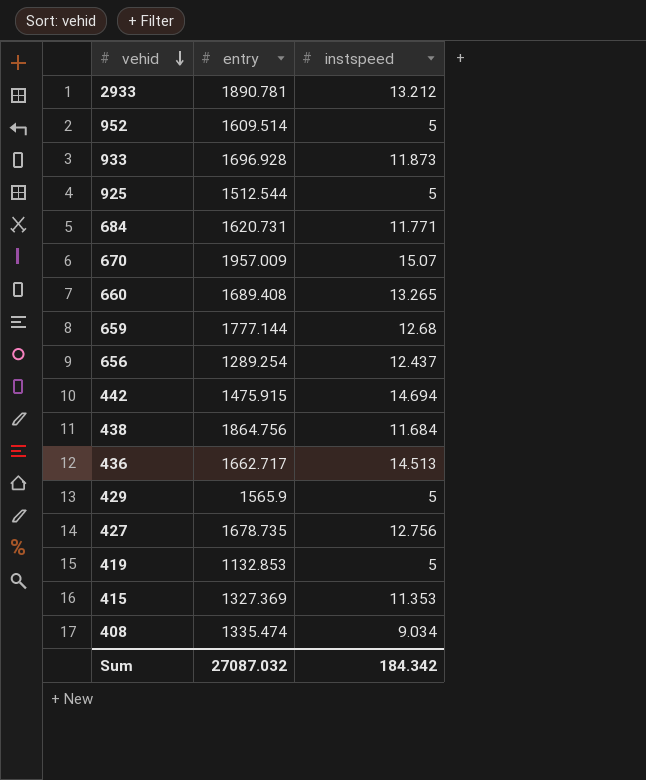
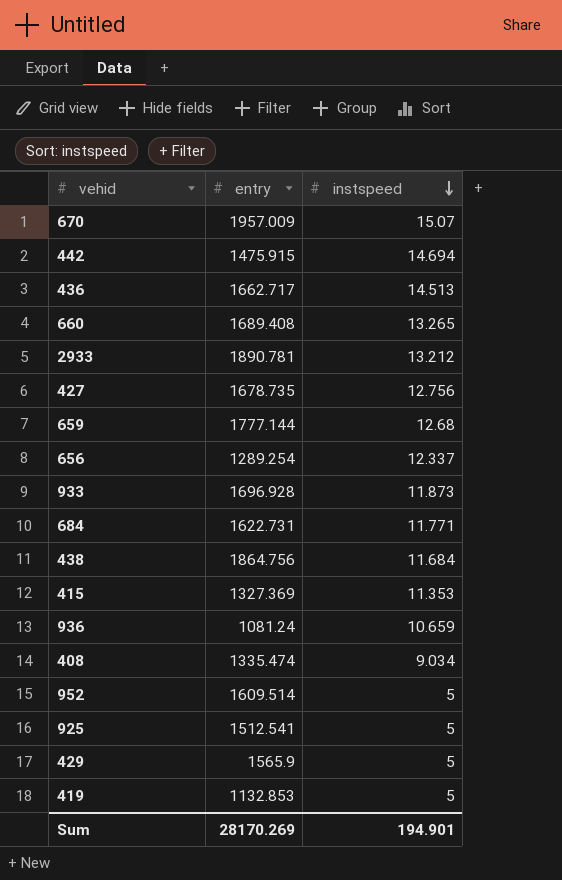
row order: vehid descending -> instspeed descending
656 | instspeed: 12.437 -> 12.337
684 | entry: 1620.731 -> 1622.731
row 936: none -> 1081.24 | 10.659
925 | entry: 1512.544 -> 1512.541
Sum | entry: 27087.032 -> 28170.269
Sum | instspeed: 184.342 -> 194.901

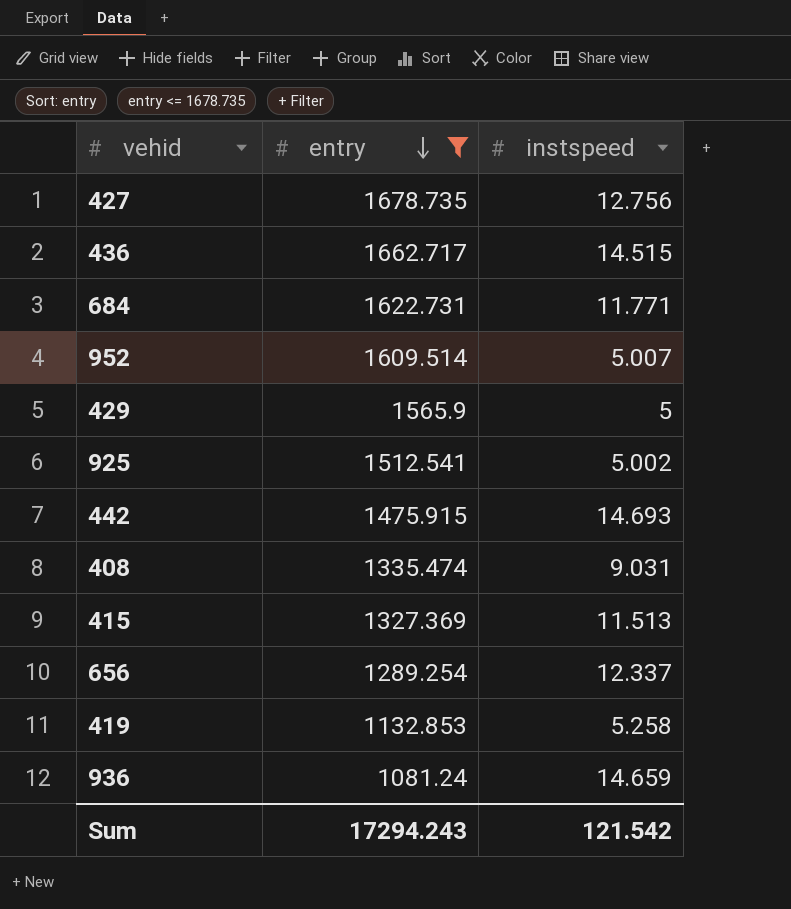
filter: none -> entry <= 1678.735
row order: instspeed descending -> entry descending
436 | instspeed: 14.513 -> 14.515
952 | instspeed: 5 -> 5.007
925 | instspeed: 5 -> 5.002
442 | instspeed: 14.694 -> 14.693
408 | instspeed: 9.034 -> 9.031
415 | instspeed: 11.353 -> 11.513
419 | instspeed: 5 -> 5.258
936 | instspeed: 10.659 -> 14.659
Sum | entry: 28170.269 -> 17294.243
Sum | instspeed: 194.901 -> 121.542

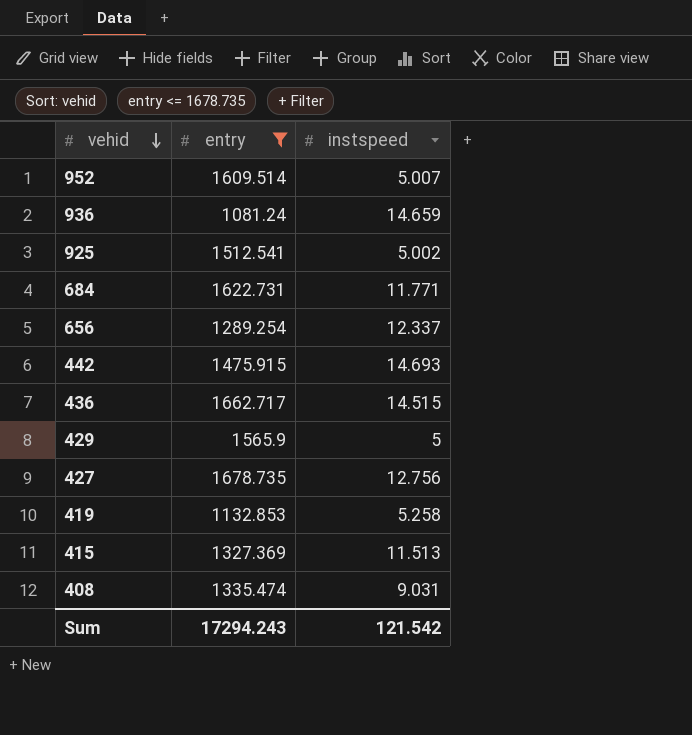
row order: entry descending -> vehid descending

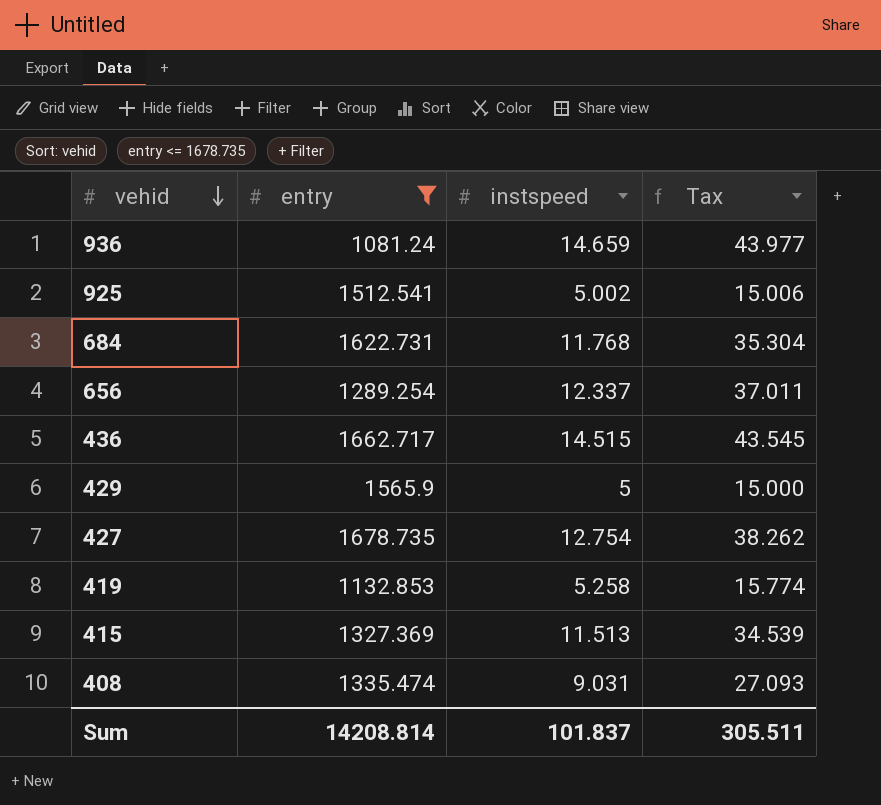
column Tax | formula: none -> [instspeed] * 3
row 952: 1609.514 | 5.007 -> none
row 442: 1475.915 | 14.693 -> none
684 | instspeed: 11.771 -> 11.768
427 | instspeed: 12.756 -> 12.754
Sum | entry: 17294.243 -> 14208.814
Sum | instspeed: 121.542 -> 101.837

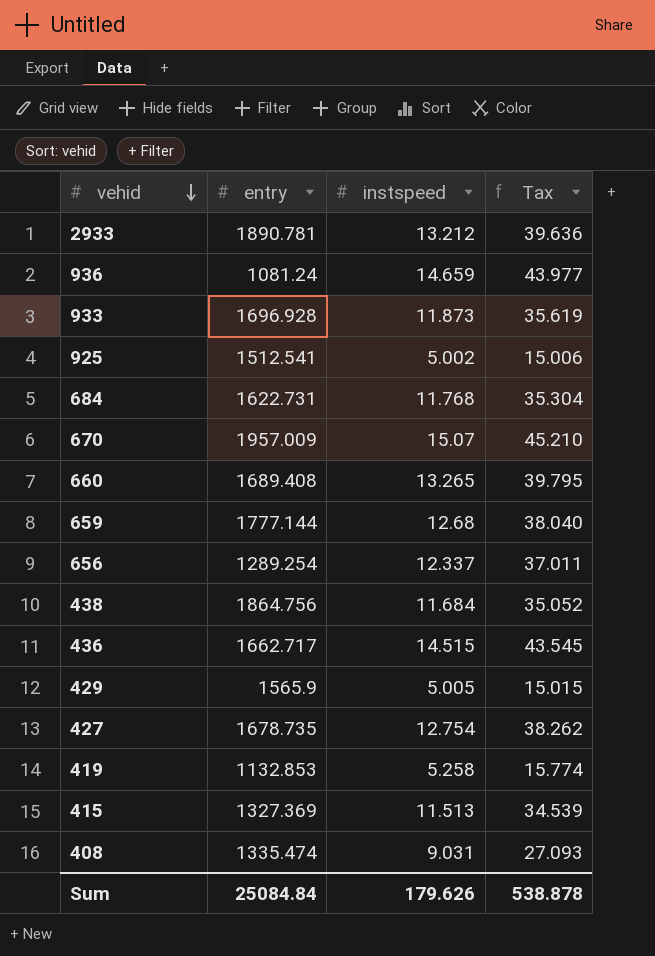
filter: entry <= 1678.735 -> none
429 | instspeed: 5 -> 5.005
429 | Tax: 15.000 -> 15.015
Sum | entry: 14208.814 -> 25084.84
Sum | instspeed: 101.837 -> 179.626
Sum | Tax: 305.511 -> 538.878

